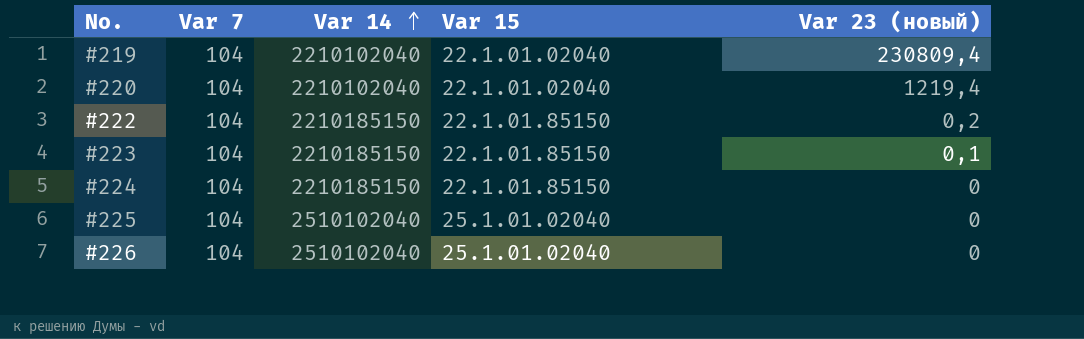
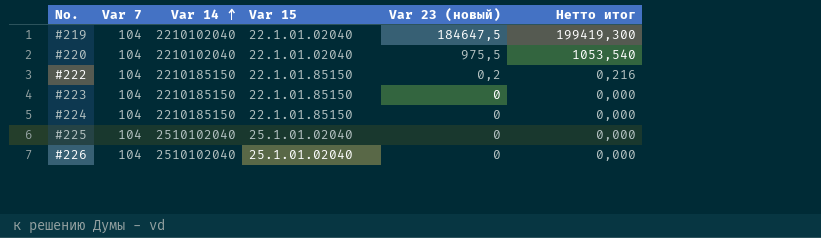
column Нетто итог | formula: none -> [Var 23 (новый)] * 1,08
#219 | Var 23 (новый): 230809,4 -> 184647,5
#220 | Var 23 (новый): 1219,4 -> 975,5
#223 | Var 23 (новый): 0,1 -> 0

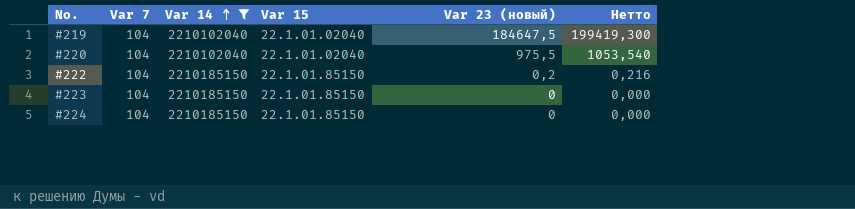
filter: none -> Var 14 != 2510102040
column name: Нетто итог -> Нетто

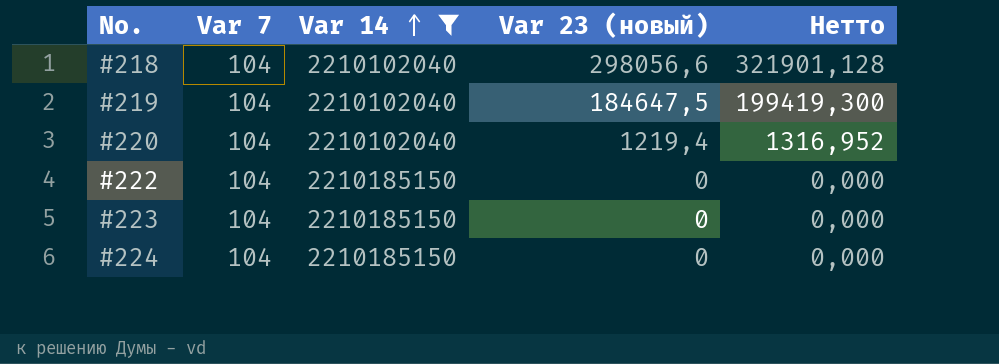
column Var 15 | position: 4 -> none
row #218: none -> 104 | 2210102040 | 298056,6 | 321901,128
#220 | Var 23 (новый): 975,5 -> 1219,4
#220 | Нетто: 1053,540 -> 1316,952
#222 | Var 23 (новый): 0,2 -> 0
#222 | Нетто: 0,216 -> 0,000

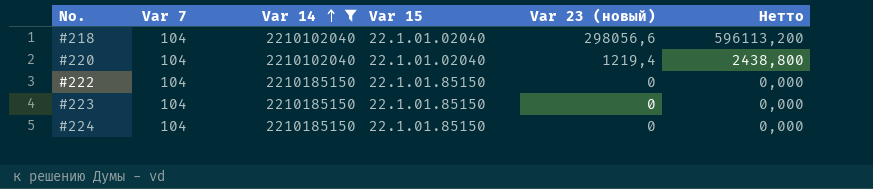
column Var 15 | position: none -> 4
column Нетто | formula: [Var 23 (новый)] * 1,08 -> [Var 23 (новый)] * 2
row #219: 104 | 2210102040 | 184647,5 | 199419,300 -> none

